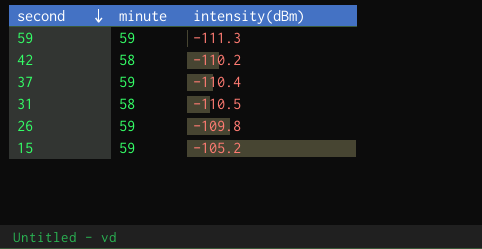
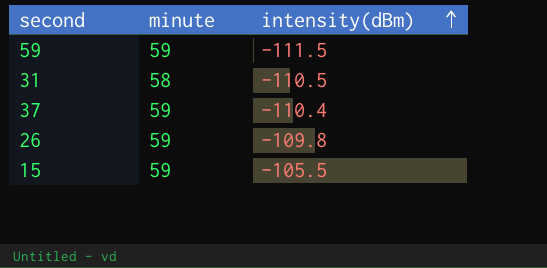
row order: second descending -> intensity(dBm) ascending
row 42: 58 | -110.2 -> none
59 | intensity(dBm): -111.3 -> -111.5
15 | intensity(dBm): -105.2 -> -105.5

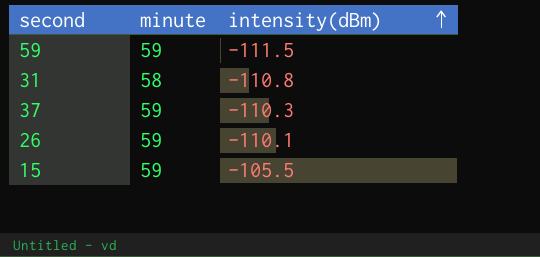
31 | intensity(dBm): -110.5 -> -110.8
37 | intensity(dBm): -110.4 -> -110.3
26 | intensity(dBm): -109.8 -> -110.1

